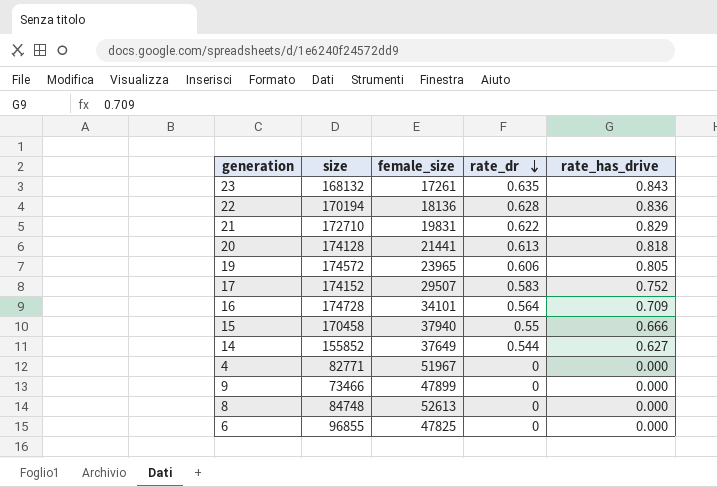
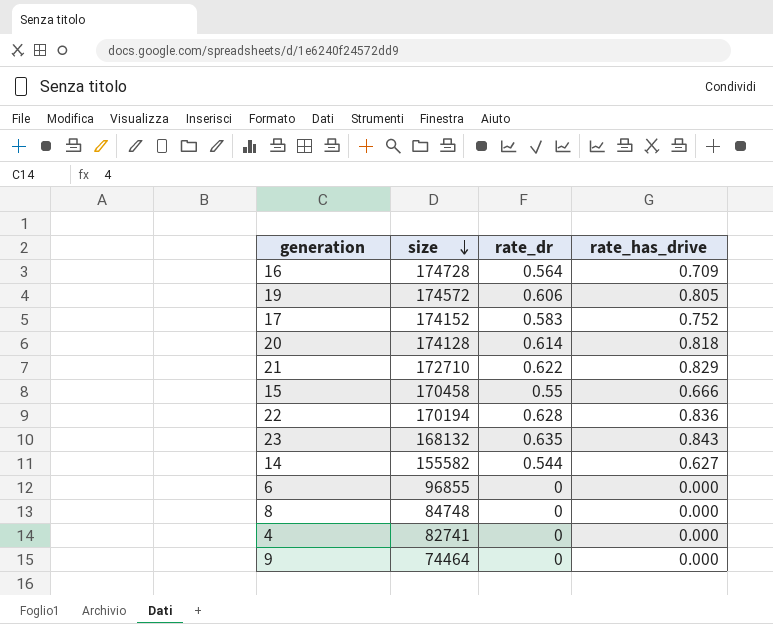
row order: rate_dr descending -> size descending
column female_size | position: 3 -> none
20 | rate_dr: 0.613 -> 0.614
14 | size: 155852 -> 155582
4 | size: 82771 -> 82741
9 | size: 73466 -> 74464

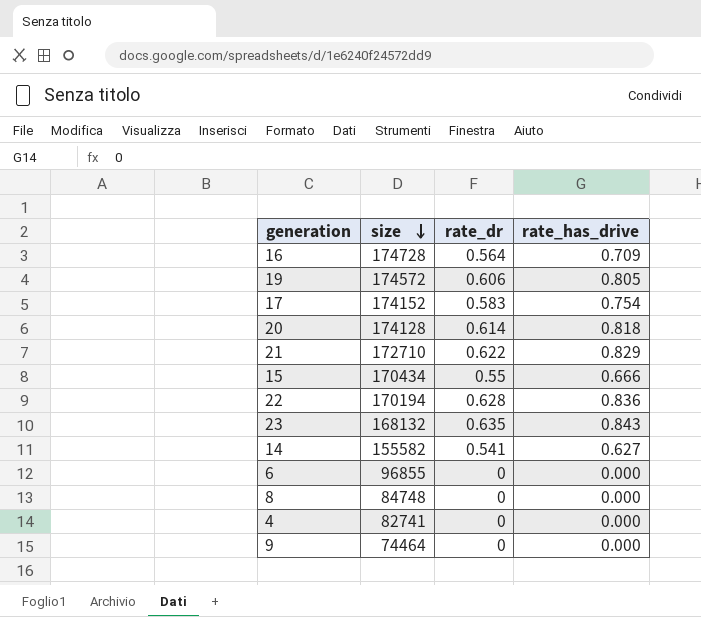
17 | rate_has_drive: 0.752 -> 0.754
15 | size: 170458 -> 170434
14 | rate_dr: 0.544 -> 0.541

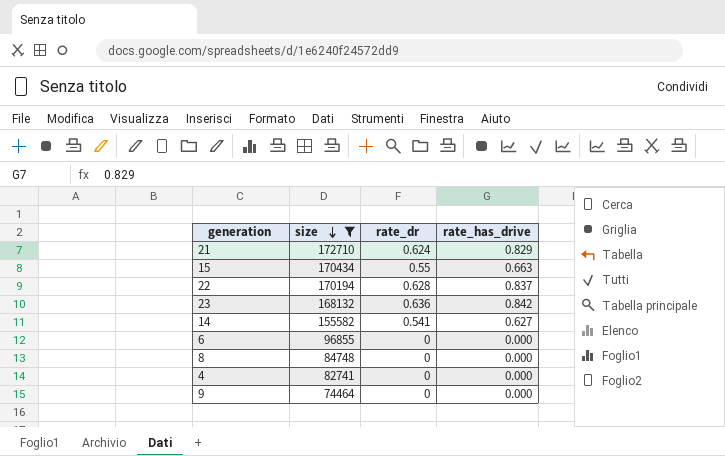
filter: none -> size <= 172710
21 | rate_dr: 0.622 -> 0.624
15 | rate_has_drive: 0.666 -> 0.663
22 | rate_has_drive: 0.836 -> 0.837
23 | rate_dr: 0.635 -> 0.636
23 | rate_has_drive: 0.843 -> 0.842

